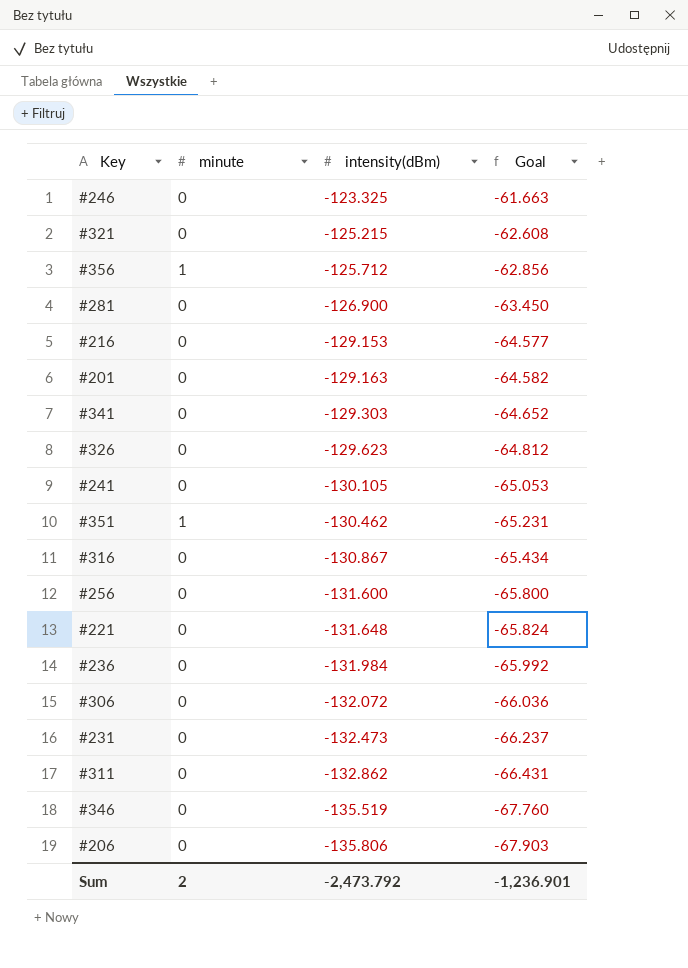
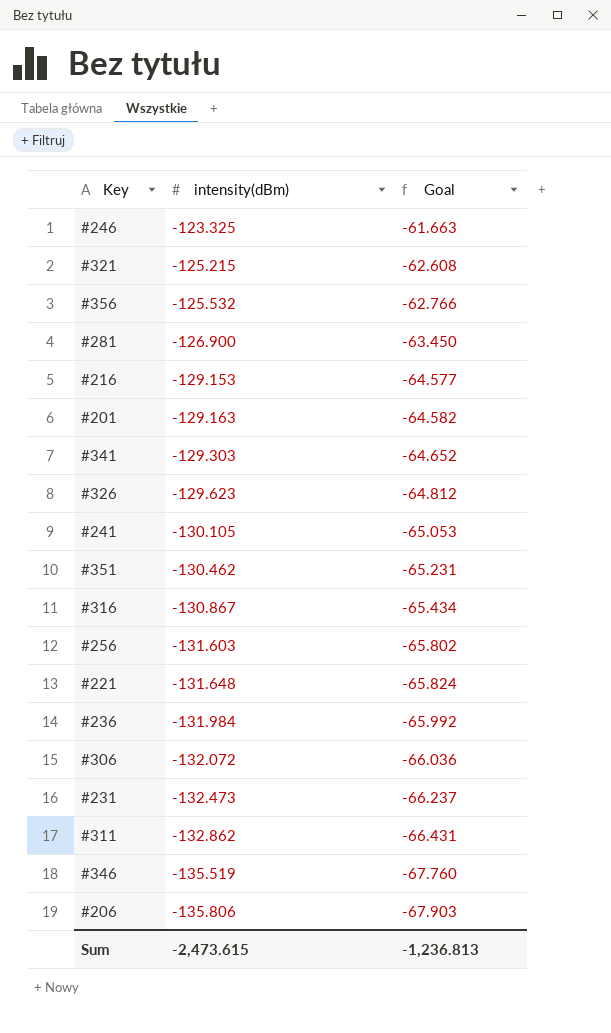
column minute | position: 2 -> none
#356 | intensity(dBm): -125.712 -> -125.532
#356 | Goal: -62.856 -> -62.766
#256 | intensity(dBm): -131.600 -> -131.603
#256 | Goal: -65.800 -> -65.802
Sum | intensity(dBm): -2,473.792 -> -2,473.615
Sum | Goal: -1,236.901 -> -1,236.813

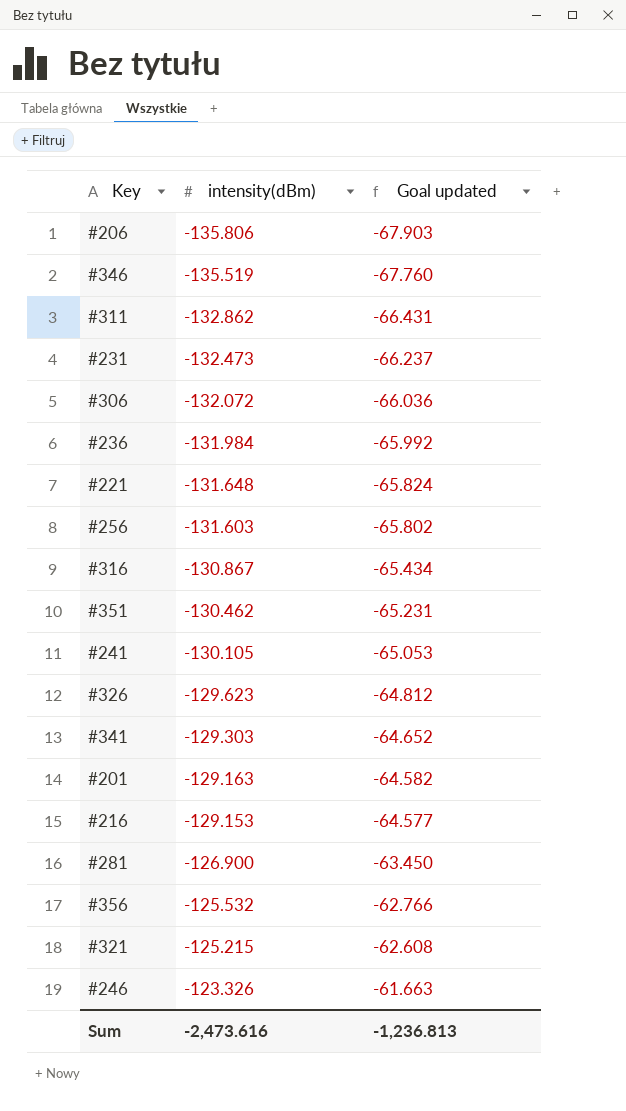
row order: intensity(dBm) descending -> intensity(dBm) ascending
column name: Goal -> Goal updated
#246 | intensity(dBm): -123.325 -> -123.326
Sum | intensity(dBm): -2,473.615 -> -2,473.616

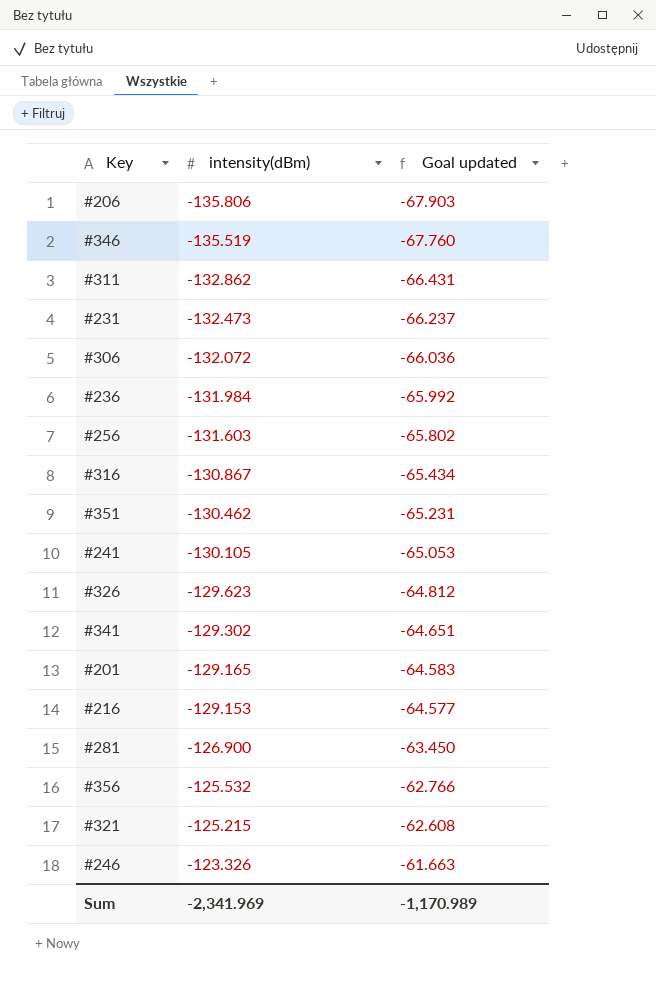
row #221: -131.648 | -65.824 -> none
#341 | intensity(dBm): -129.303 -> -129.302
#341 | Goal updated: -64.652 -> -64.651
#201 | intensity(dBm): -129.163 -> -129.165
#201 | Goal updated: -64.582 -> -64.583
Sum | intensity(dBm): -2,473.616 -> -2,341.969
Sum | Goal updated: -1,236.813 -> -1,170.989

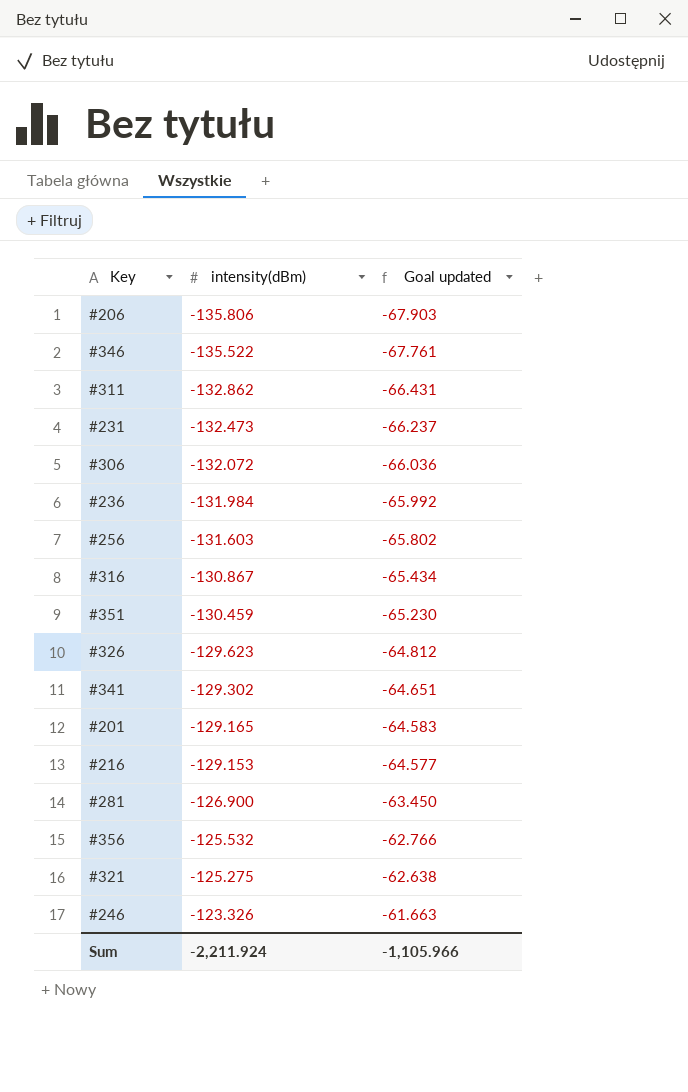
row #241: -130.105 | -65.053 -> none
#346 | intensity(dBm): -135.519 -> -135.522
#346 | Goal updated: -67.760 -> -67.761
#351 | intensity(dBm): -130.462 -> -130.459
#351 | Goal updated: -65.231 -> -65.230
#321 | intensity(dBm): -125.215 -> -125.275
#321 | Goal updated: -62.608 -> -62.638
Sum | intensity(dBm): -2,341.969 -> -2,211.924
Sum | Goal updated: -1,170.989 -> -1,105.966

